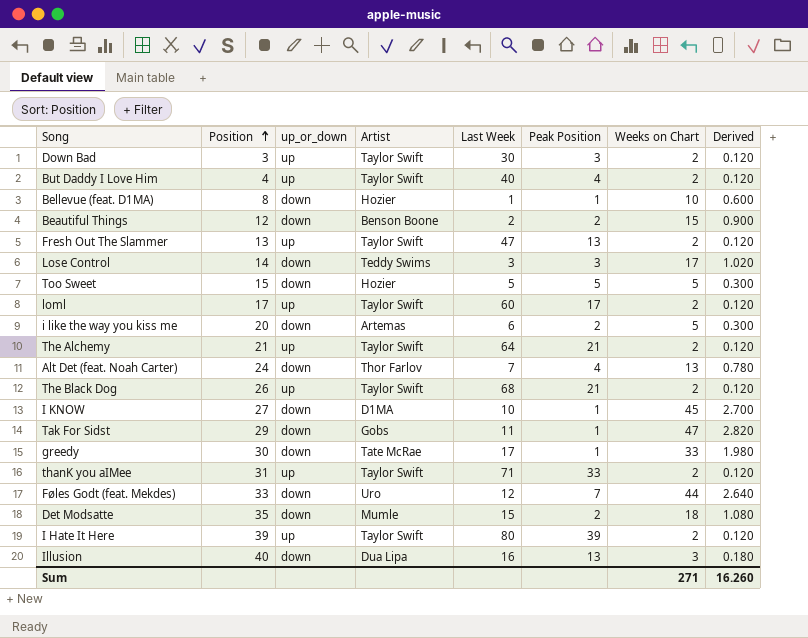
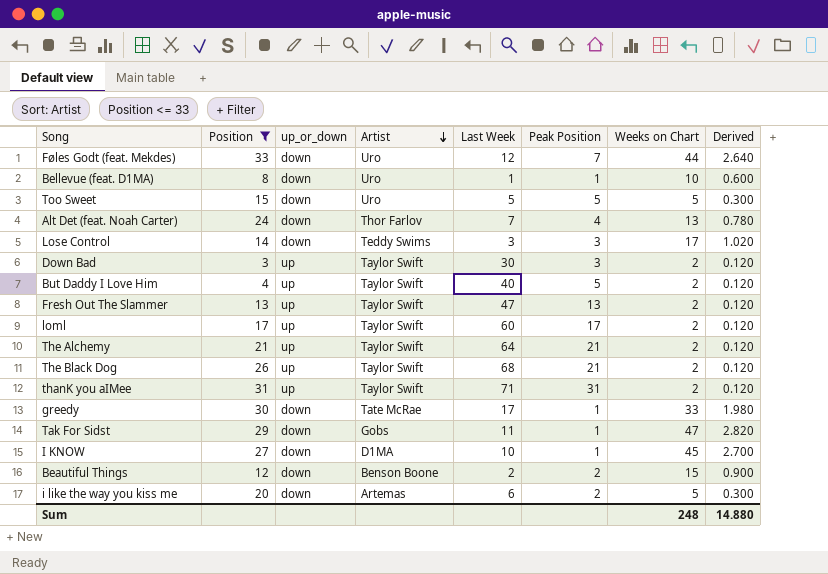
filter: none -> Position <= 33
row order: Position ascending -> Artist descending
Bellevue (feat. D1MA) | Artist: Hozier -> Uro
Too Sweet | Artist: Hozier -> Uro
But Daddy I Love Him | Peak Position: 4 -> 5
thanK you aIMee | Peak Position: 33 -> 31
Sum | Weeks on Chart: 271 -> 248
Sum | Derived: 16.260 -> 14.880

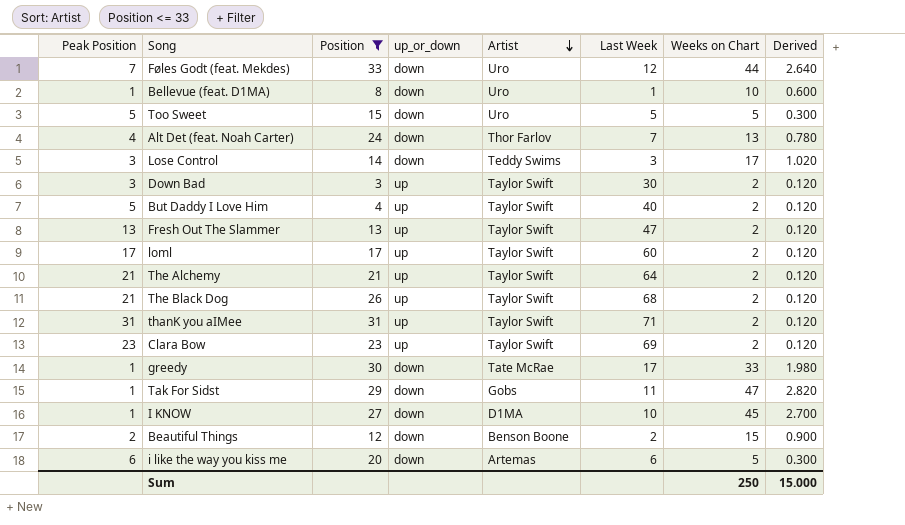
column Peak Position | position: 6 -> 1
row Clara Bow: none -> 23 | 23 | up | Taylor Swift | 69 | 2 | 0.120
i like the way you kiss me | Peak Position: 2 -> 6
Sum | Weeks on Chart: 248 -> 250
Sum | Derived: 14.880 -> 15.000

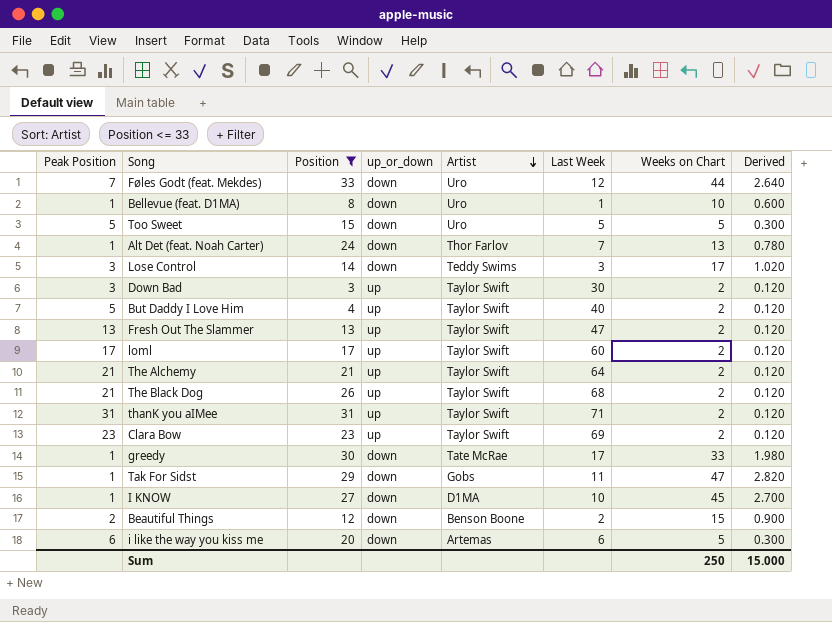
Alt Det (feat. Noah Carter) | Peak Position: 4 -> 1

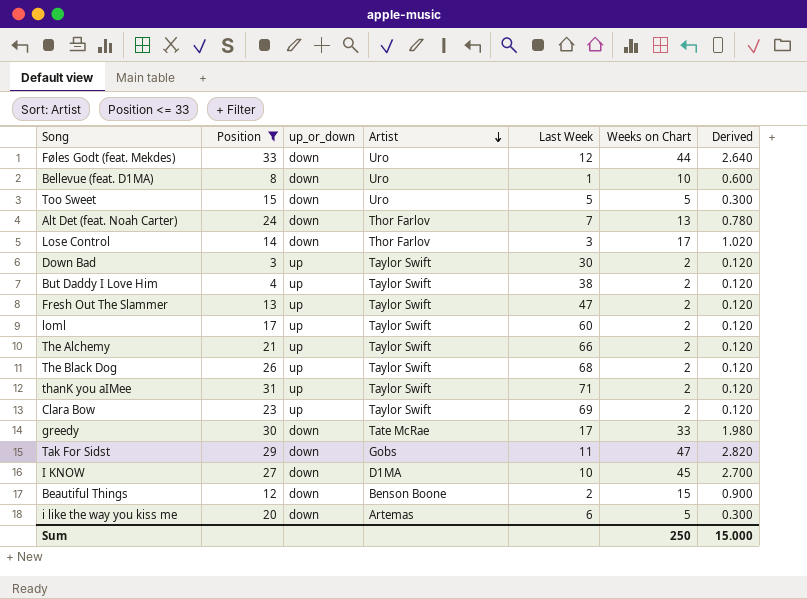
column Peak Position | position: 1 -> none
Lose Control | Artist: Teddy Swims -> Thor Farlov
But Daddy I Love Him | Last Week: 40 -> 38
The Alchemy | Last Week: 64 -> 66

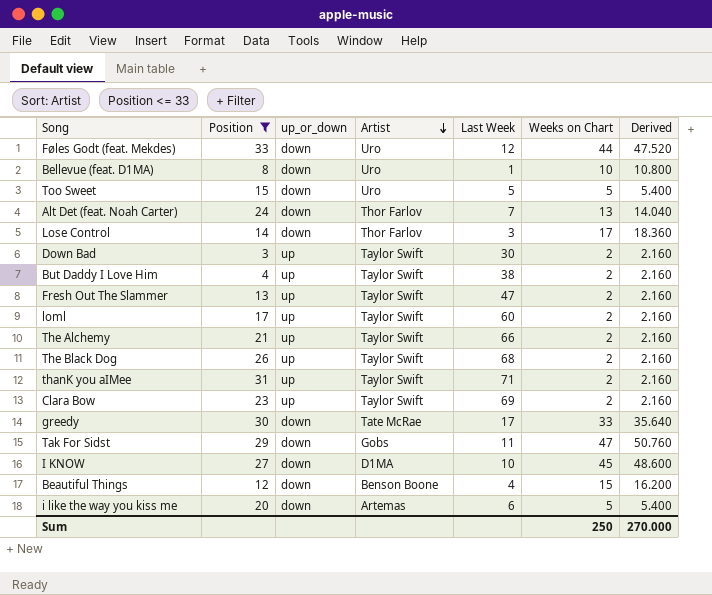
column Derived | formula: [Weeks on Chart] * 0.06 -> [Weeks on Chart] * 1.08
Beautiful Things | Last Week: 2 -> 4
Sum | Derived: 15.000 -> 270.000

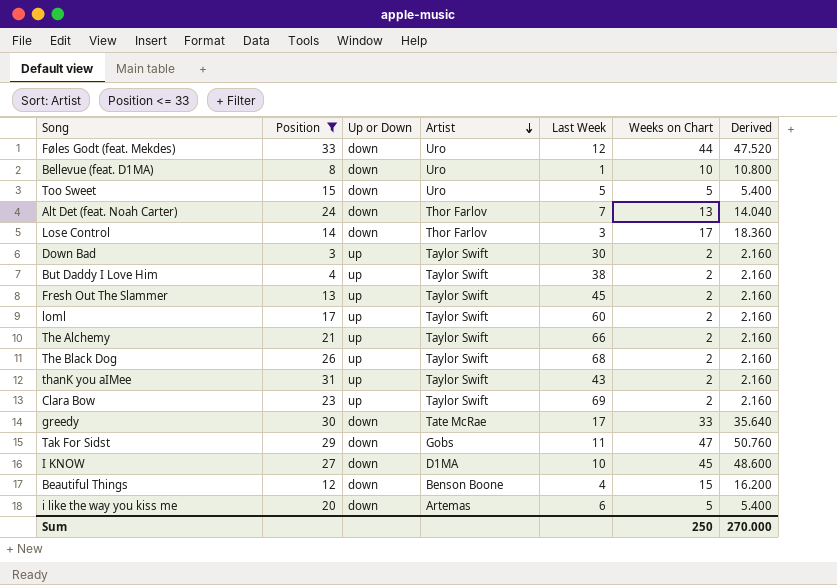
column name: up_or_down -> Up or Down
Fresh Out The Slammer | Last Week: 47 -> 45
thanK you aIMee | Last Week: 71 -> 43

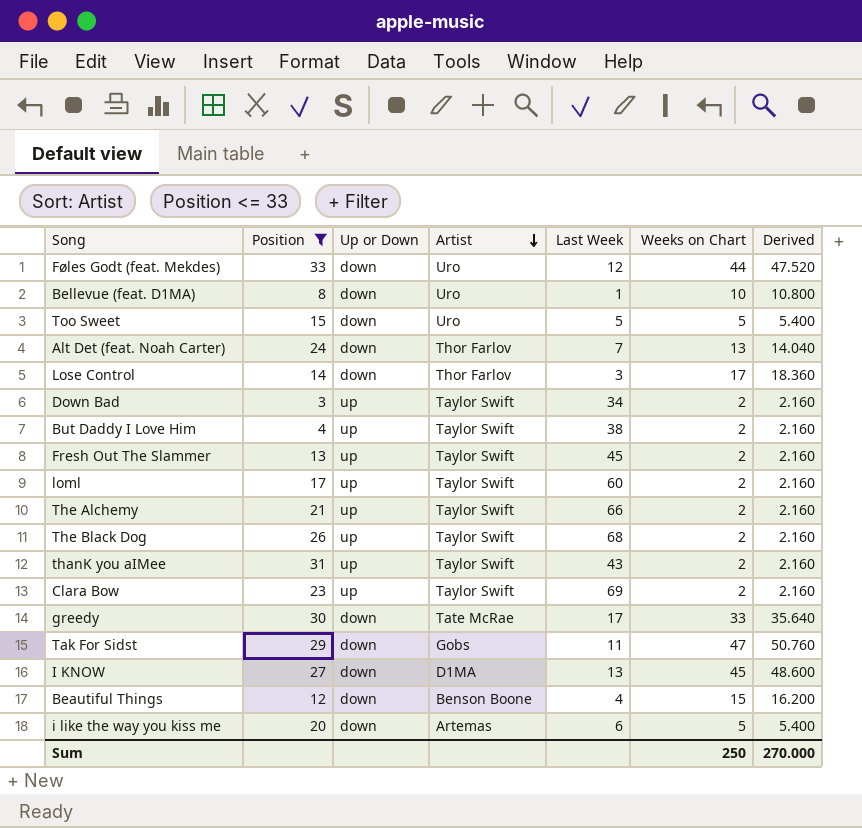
Down Bad | Last Week: 30 -> 34
I KNOW | Last Week: 10 -> 13

